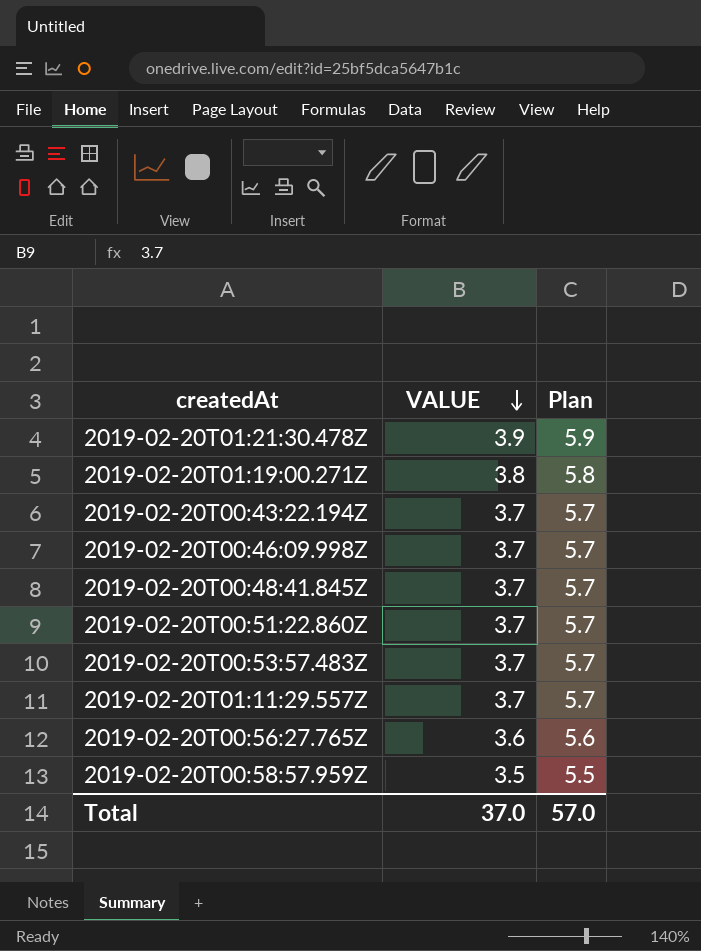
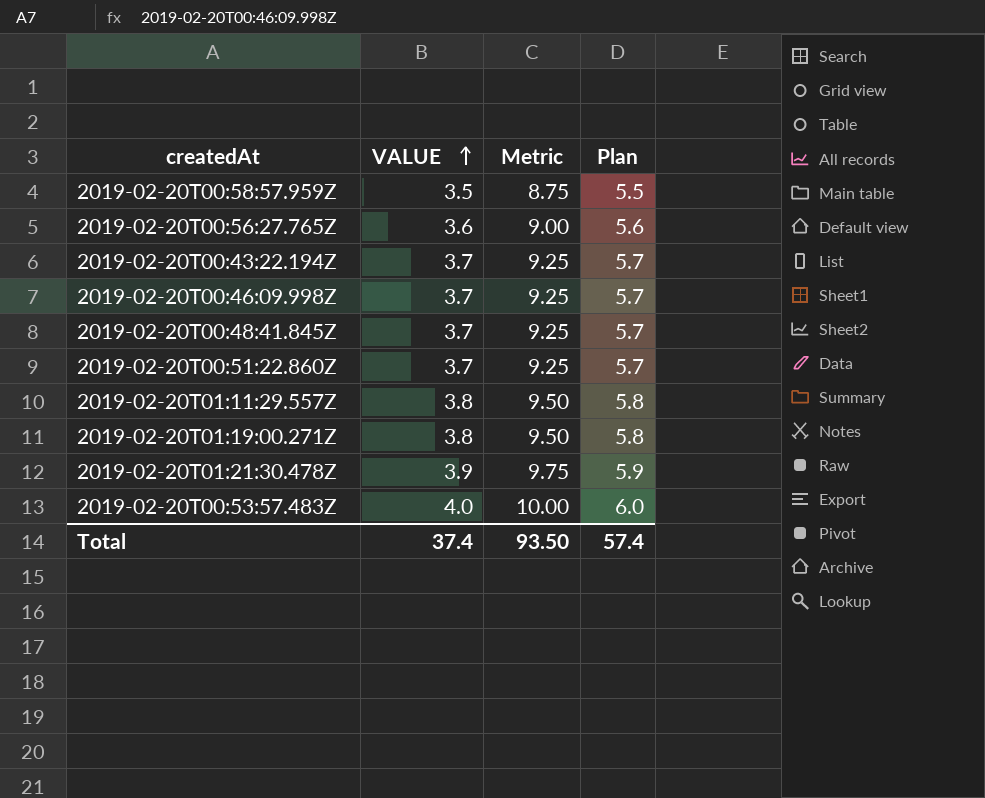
row order: VALUE descending -> VALUE ascending
column Metric | formula: none -> [VALUE] * 2.5
2019-02-20T01:11:29.557Z | VALUE: 3.7 -> 3.8
2019-02-20T01:11:29.557Z | Plan: 5.7 -> 5.8
2019-02-20T00:53:57.483Z | VALUE: 3.7 -> 4.0
2019-02-20T00:53:57.483Z | Plan: 5.7 -> 6.0
Total | VALUE: 37.0 -> 37.4
Total | Plan: 57.0 -> 57.4

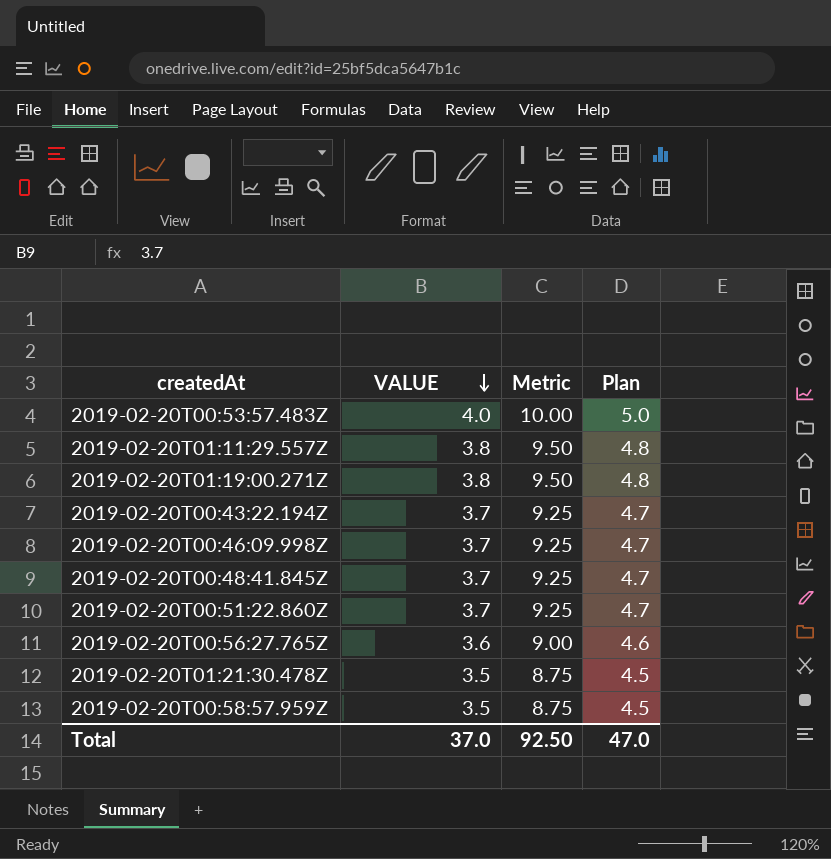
row order: VALUE ascending -> VALUE descending
column Plan | formula: [VALUE] + 2 -> [VALUE] + 1
2019-02-20T01:21:30.478Z | VALUE: 3.9 -> 3.5
2019-02-20T01:21:30.478Z | Metric: 9.75 -> 8.75
Total | VALUE: 37.4 -> 37.0
Total | Metric: 93.50 -> 92.50
Total | Plan: 57.4 -> 47.0

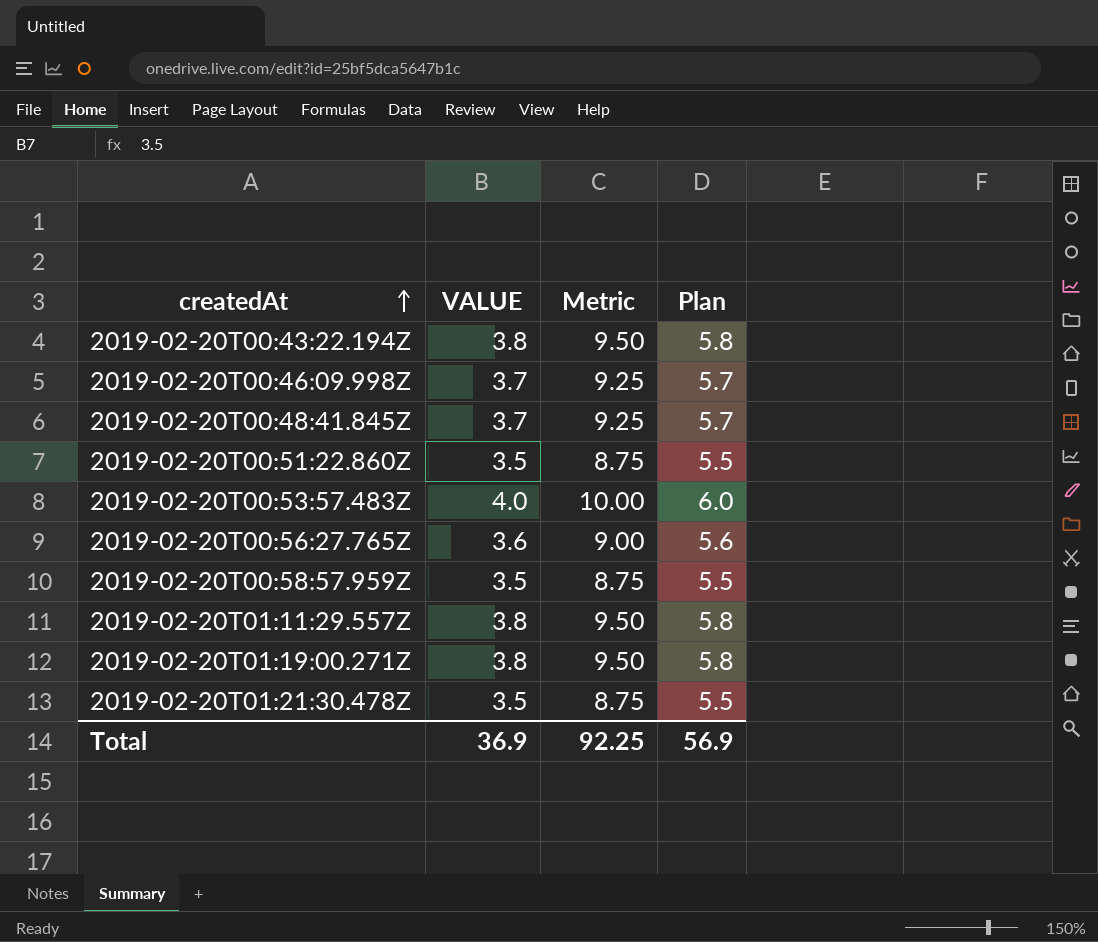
row order: VALUE descending -> createdAt ascending
column Plan | formula: [VALUE] + 1 -> [VALUE] + 2
2019-02-20T00:43:22.194Z | VALUE: 3.7 -> 3.8
2019-02-20T00:43:22.194Z | Metric: 9.25 -> 9.50
2019-02-20T00:51:22.860Z | VALUE: 3.7 -> 3.5
2019-02-20T00:51:22.860Z | Metric: 9.25 -> 8.75
Total | VALUE: 37.0 -> 36.9
Total | Metric: 92.50 -> 92.25
Total | Plan: 47.0 -> 56.9

